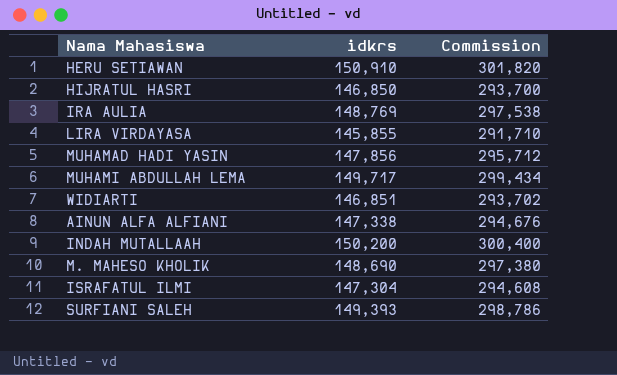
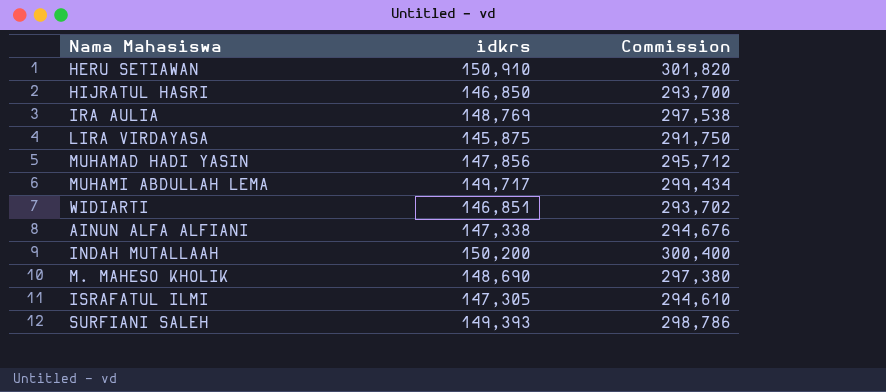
LIRA VIRDAYASA | idkrs: 145,855 -> 145,875
LIRA VIRDAYASA | Commission: 291,710 -> 291,750
ISRAFATUL ILMI | idkrs: 147,304 -> 147,305
ISRAFATUL ILMI | Commission: 294,608 -> 294,610

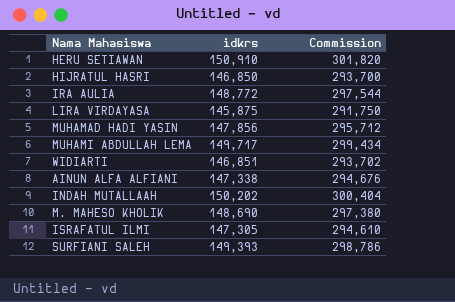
IRA AULIA | idkrs: 148,769 -> 148,772
IRA AULIA | Commission: 297,538 -> 297,544
INDAH MUTALLAAH | idkrs: 150,200 -> 150,202
INDAH MUTALLAAH | Commission: 300,400 -> 300,404

